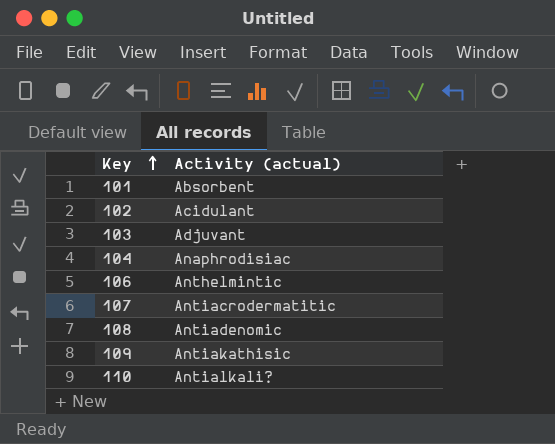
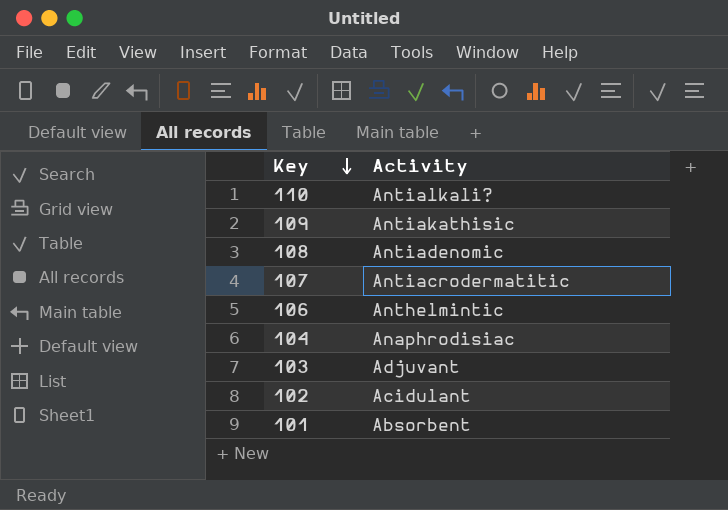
row order: Key ascending -> Key descending
column name: Activity (actual) -> Activity

